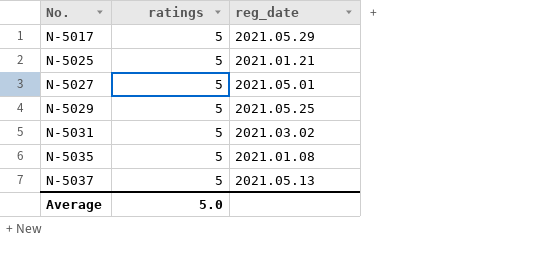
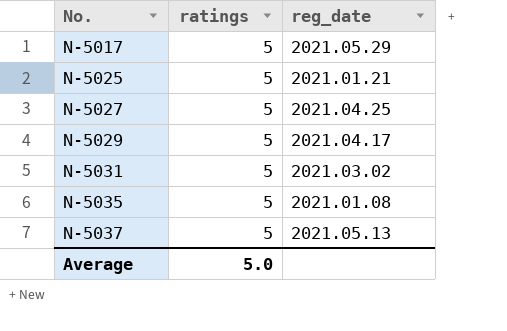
N-5027 | reg_date: 2021.05.01 -> 2021.04.25
N-5029 | reg_date: 2021.05.25 -> 2021.04.17

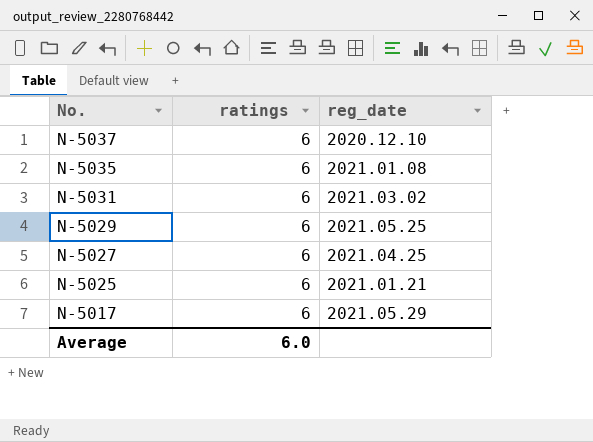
row order: No. ascending -> No. descending
N-5037 | ratings: 5 -> 6
N-5037 | reg_date: 2021.05.13 -> 2020.12.10
N-5035 | ratings: 5 -> 6
N-5031 | ratings: 5 -> 6
N-5029 | ratings: 5 -> 6
N-5029 | reg_date: 2021.04.17 -> 2021.05.25
N-5027 | ratings: 5 -> 6
N-5025 | ratings: 5 -> 6
N-5017 | ratings: 5 -> 6
Average | ratings: 5.0 -> 6.0

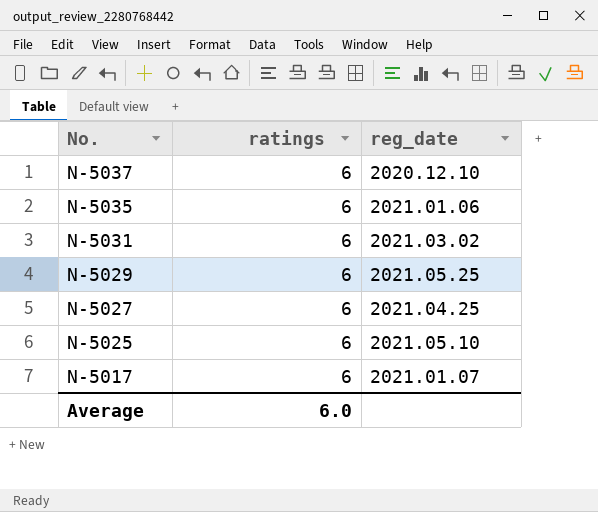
N-5035 | reg_date: 2021.01.08 -> 2021.01.06
N-5025 | reg_date: 2021.01.21 -> 2021.05.10
N-5017 | reg_date: 2021.05.29 -> 2021.01.07

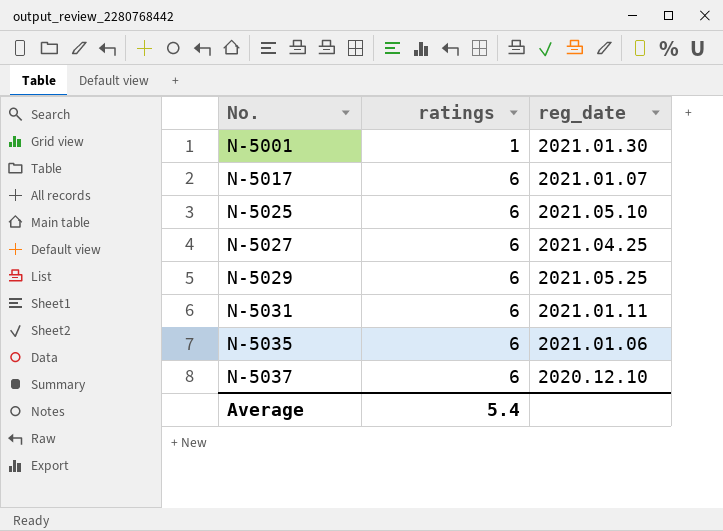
row order: No. descending -> No. ascending
row N-5001: none -> 1 | 2021.01.30
N-5031 | reg_date: 2021.03.02 -> 2021.01.11
Average | ratings: 6.0 -> 5.4

